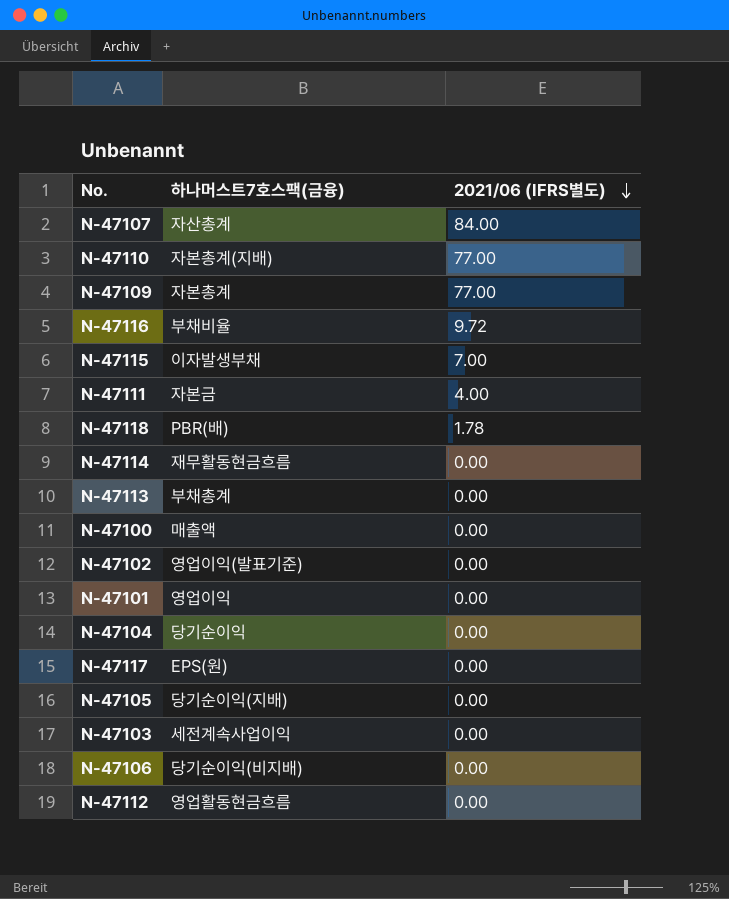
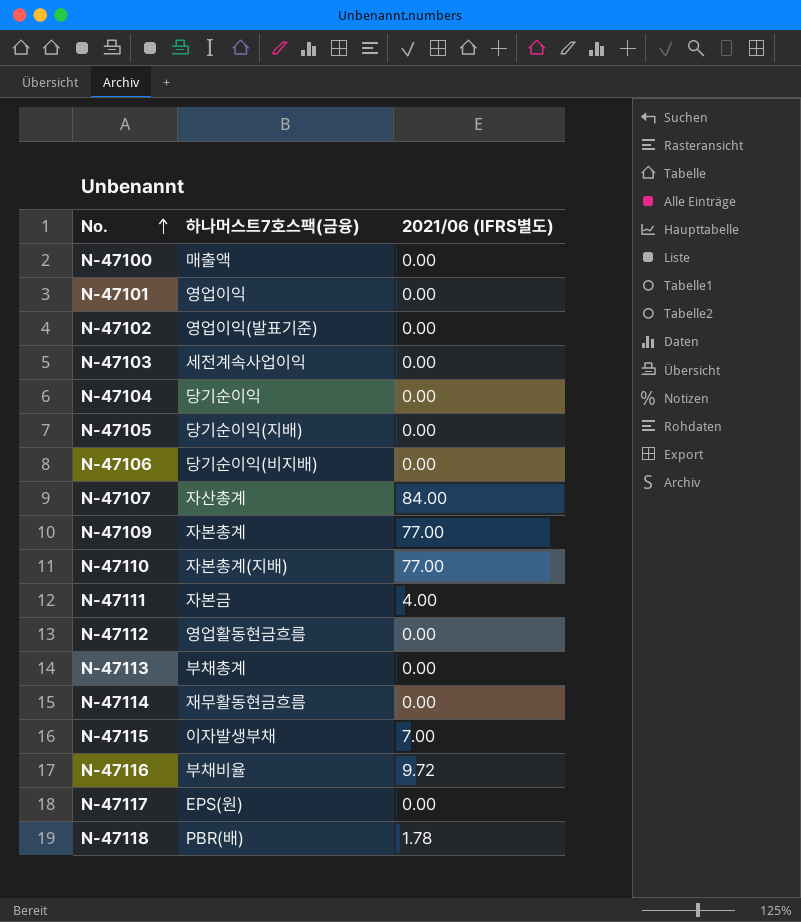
row order: 2021/06 (IFRS별도) descending -> No. ascending

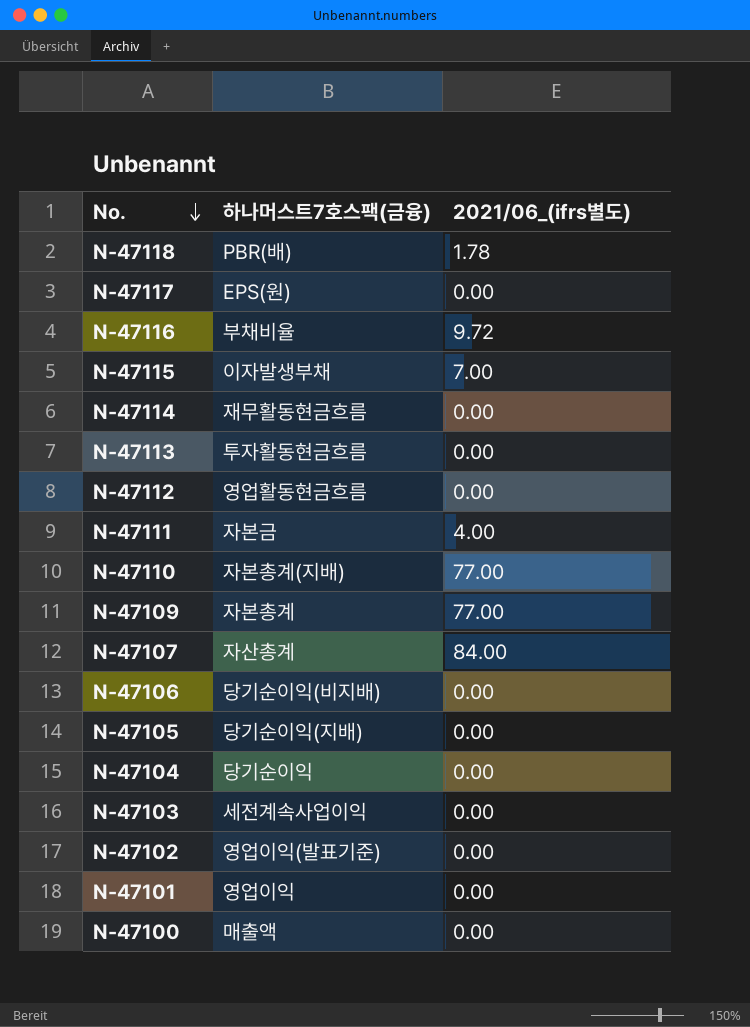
row order: No. ascending -> No. descending
column name: 2021/06 (IFRS별도) -> 2021/06_(ifrs별도)
N-47113 | 하나머스트7호스팩(금융): 부채총계 -> 투자활동현금흐름

